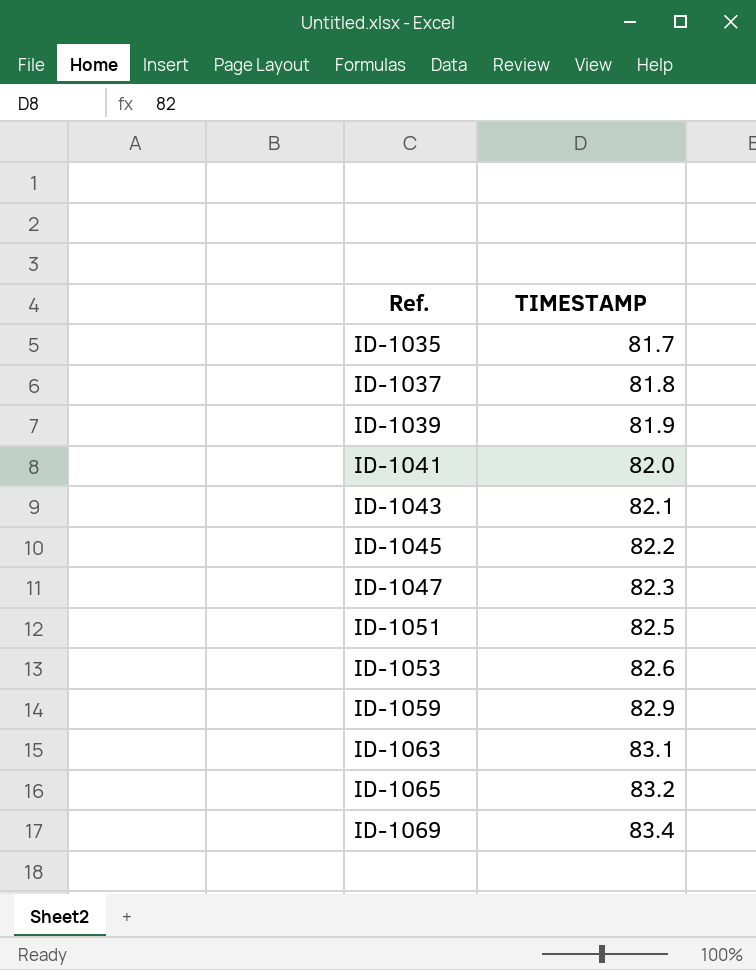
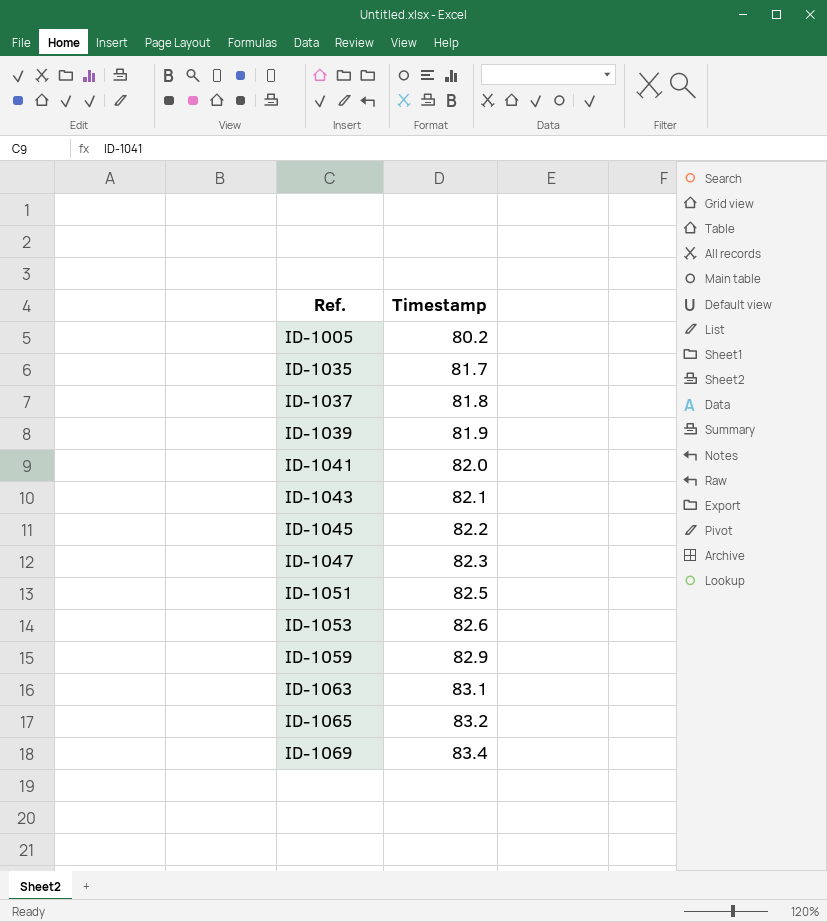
column name: TIMESTAMP -> Timestamp
row ID-1005: none -> 80.2

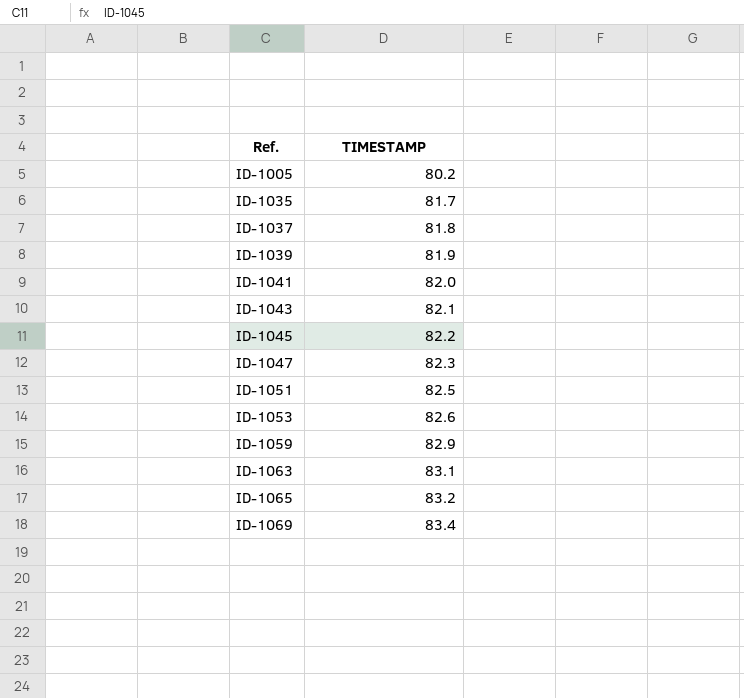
column name: Timestamp -> TIMESTAMP

